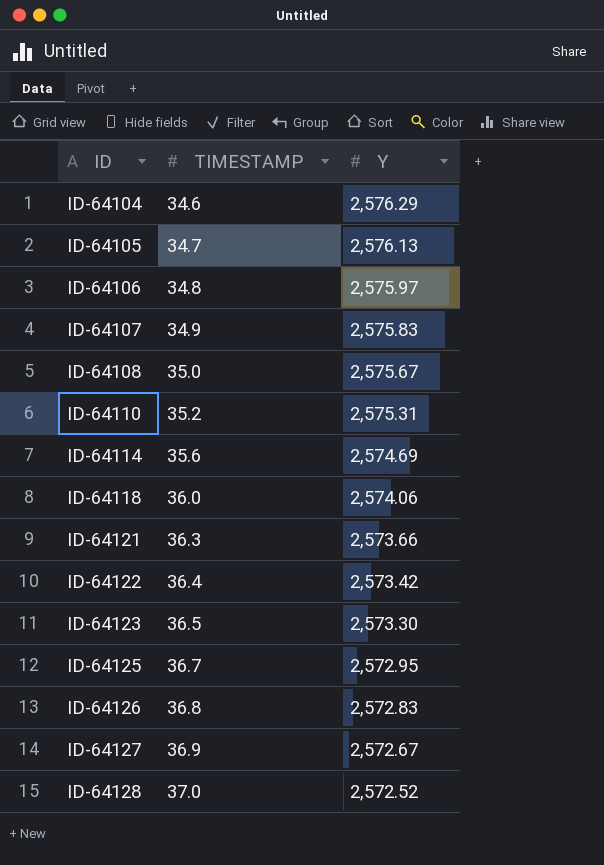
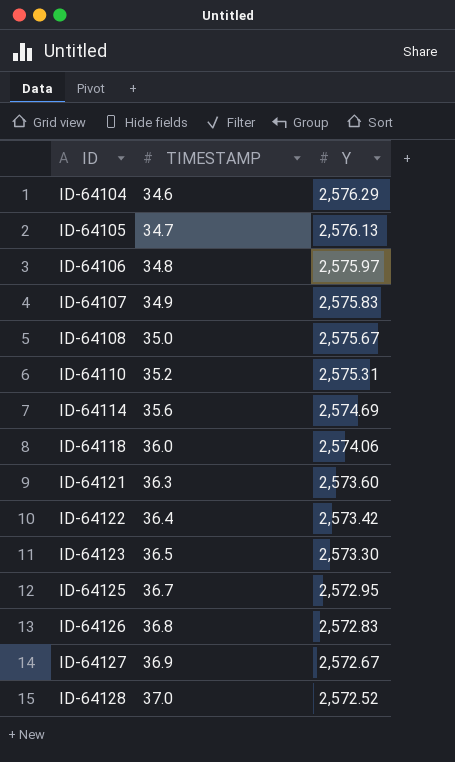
ID-64121 | Y: 2,573.66 -> 2,573.60

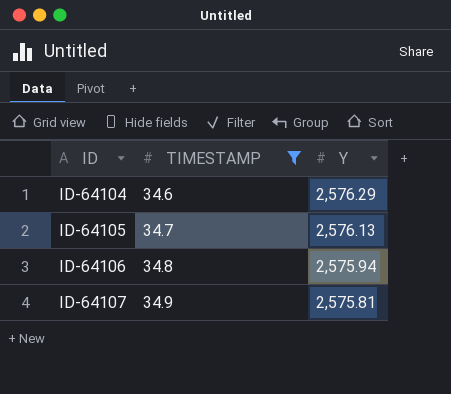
filter: none -> TIMESTAMP <= 34.9
ID-64106 | Y: 2,575.97 -> 2,575.94
ID-64107 | Y: 2,575.83 -> 2,575.81

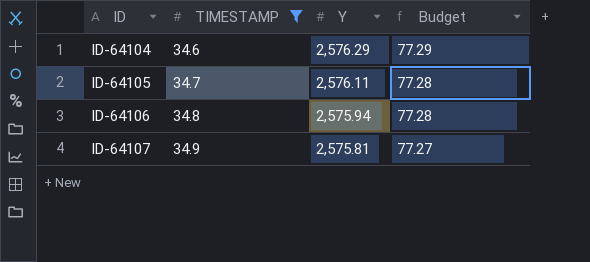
column Budget | formula: none -> [Y] * 0.03
ID-64105 | Y: 2,576.13 -> 2,576.11

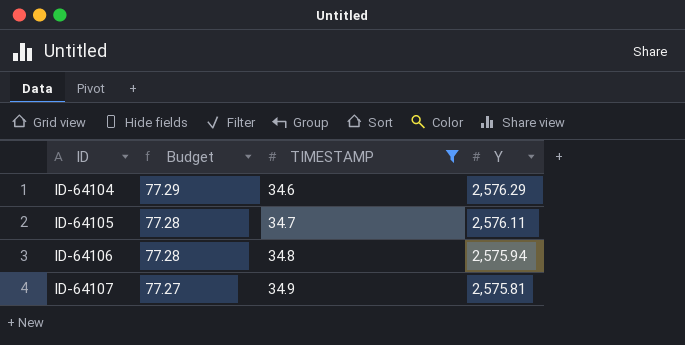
column Budget | position: 4 -> 2

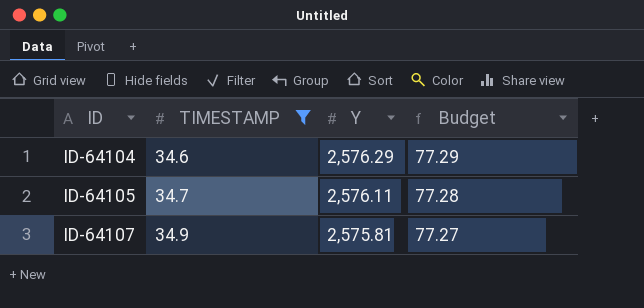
column Budget | position: 2 -> 4
row ID-64106: 77.28 | 34.8 | 2,575.94 -> none

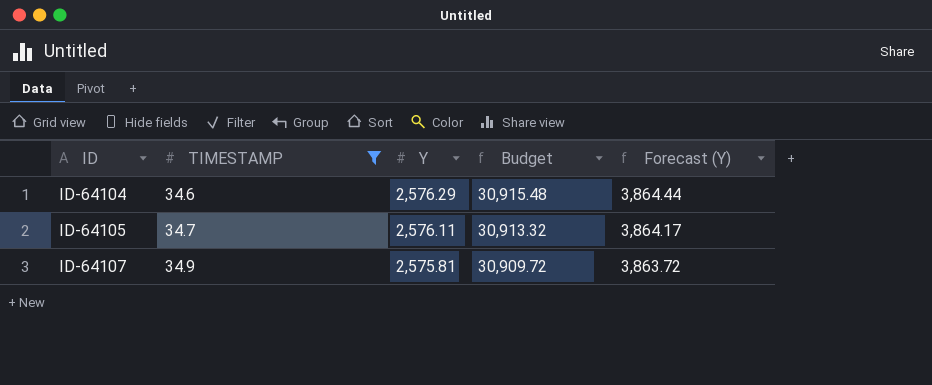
column Budget | formula: [Y] * 0.03 -> [Y] * 12
column Forecast (Y) | formula: none -> [Y] * 1.5

